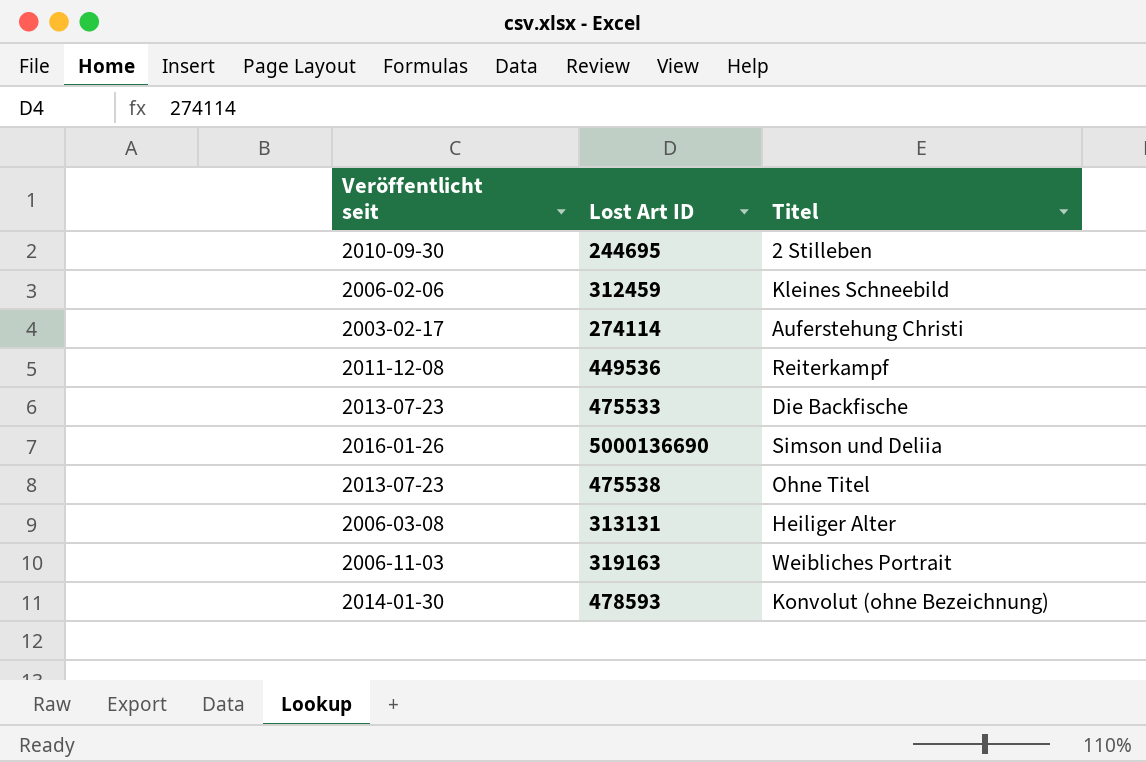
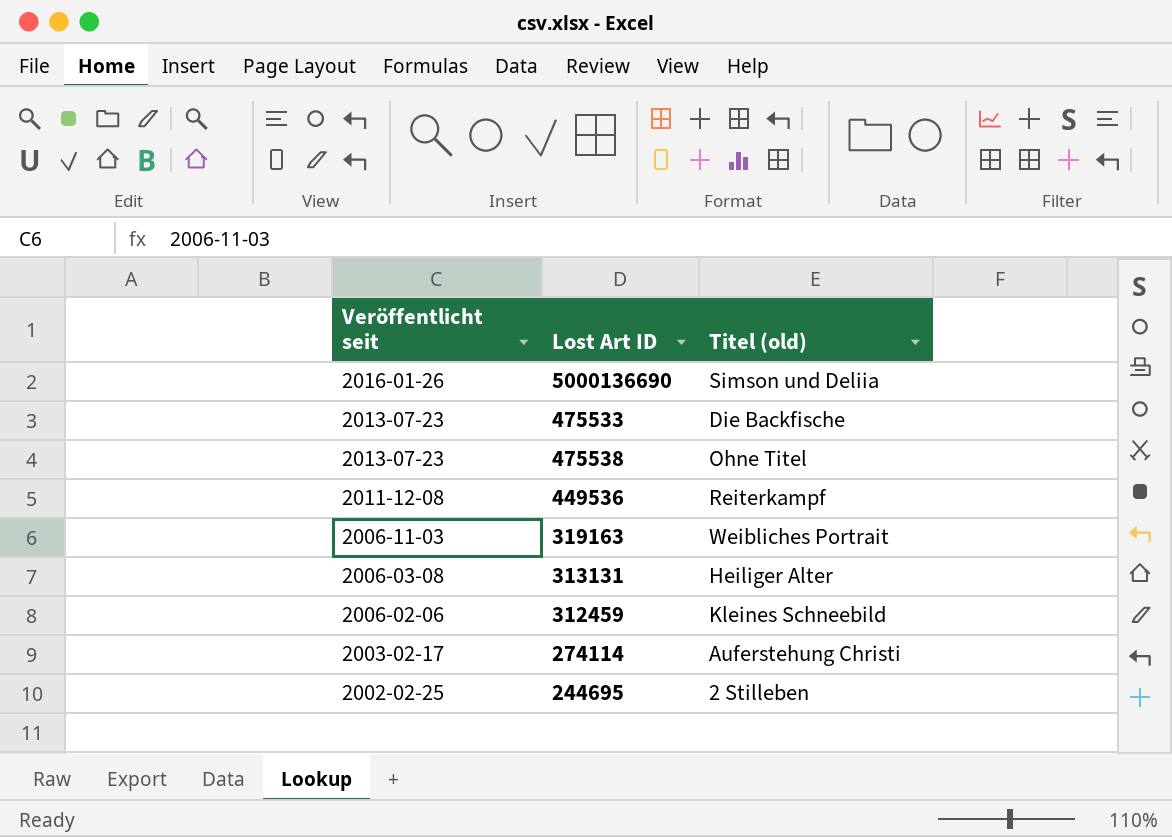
row order: none -> Veröffentlicht seit descending
column name: Titel -> Titel (old)
row 478593: 2014-01-30 | Konvolut (ohne Bezeichnung) -> none
244695 | Veröffentlicht seit: 2010-09-30 -> 2002-02-25

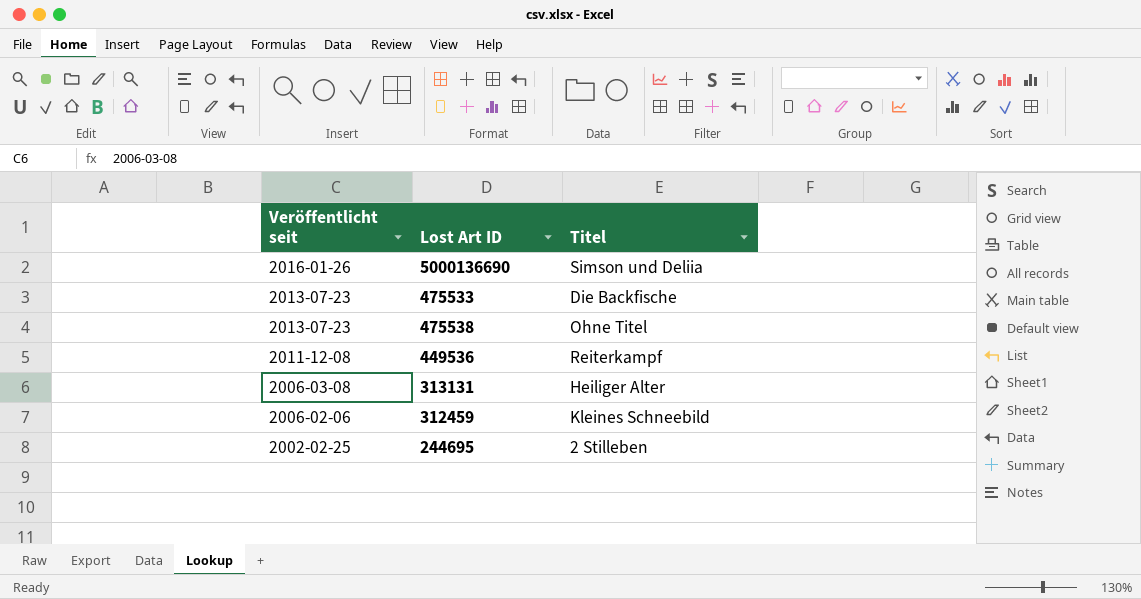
column name: Titel (old) -> Titel
row 319163: 2006-11-03 | Weibliches Portrait -> none
row 274114: 2003-02-17 | Auferstehung Christi -> none

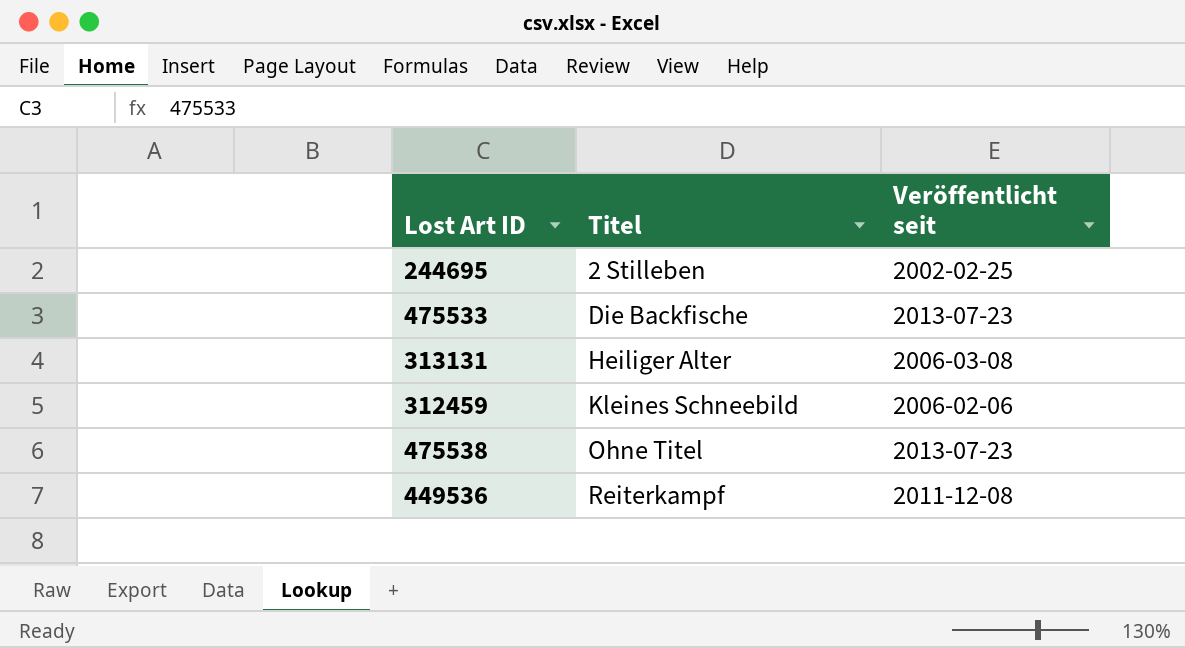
row order: Veröffentlicht seit descending -> Titel ascending
column Veröffentlicht seit | position: 1 -> 3
row 5000136690: 2016-01-26 | Simson und Deliia -> none

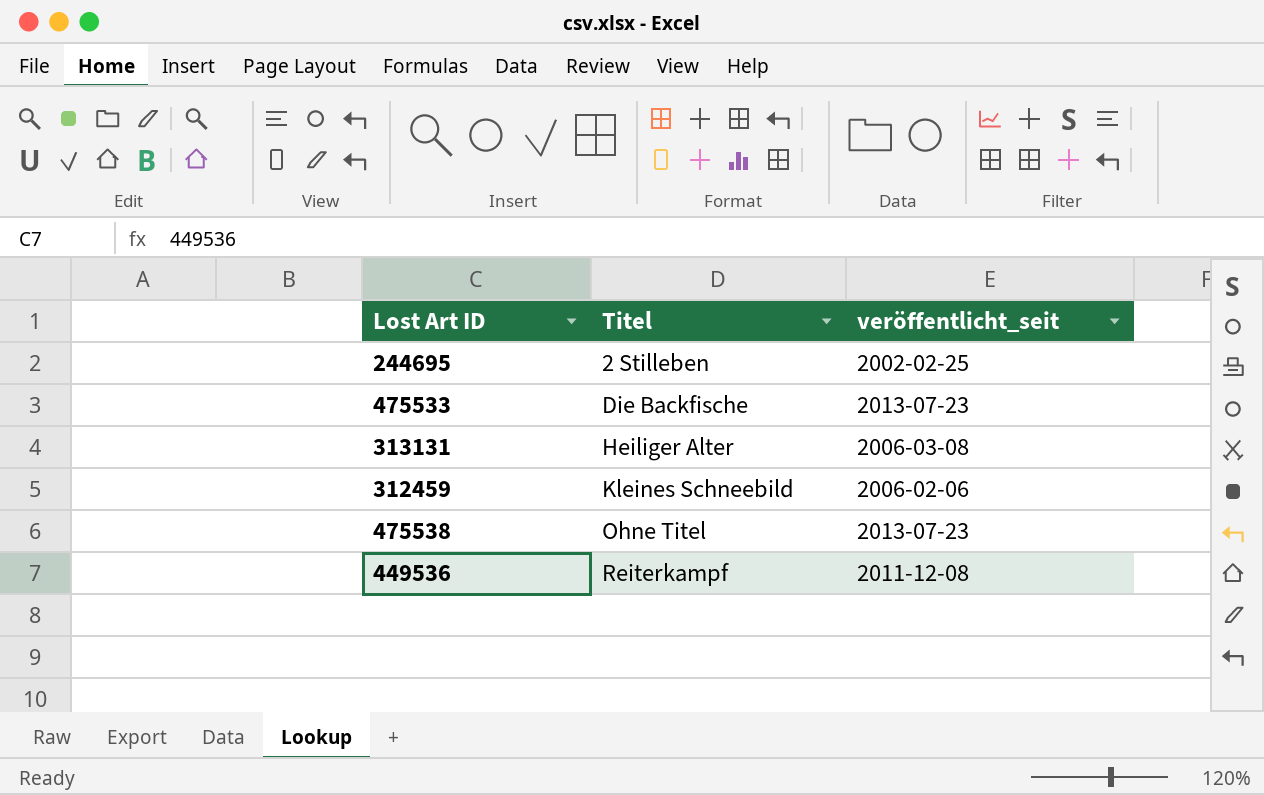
column name: Veröffentlicht seit -> veröffentlicht_seit

